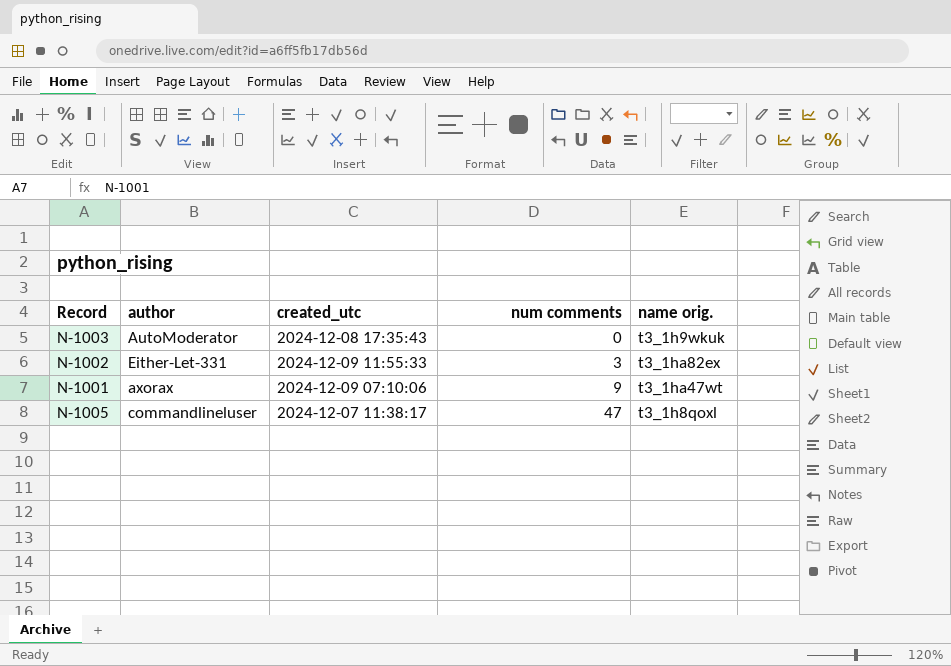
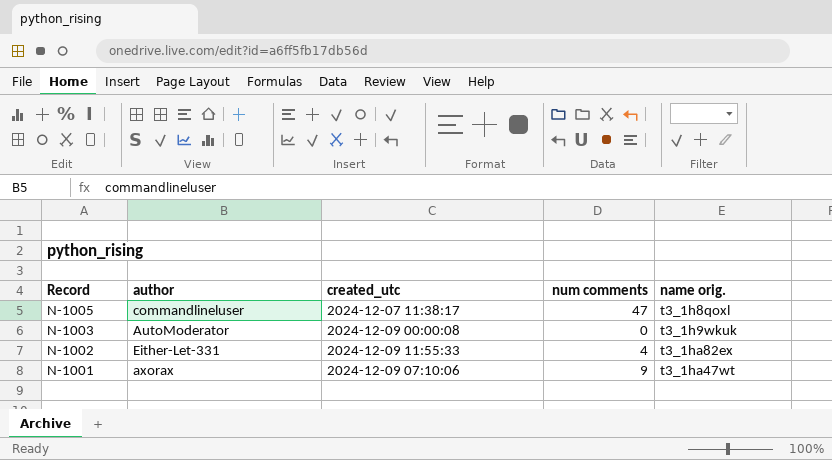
row order: num comments ascending -> Record descending
N-1003 | created_utc: 2024-12-08 17:35:43 -> 2024-12-09 00:00:08
N-1002 | num comments: 3 -> 4

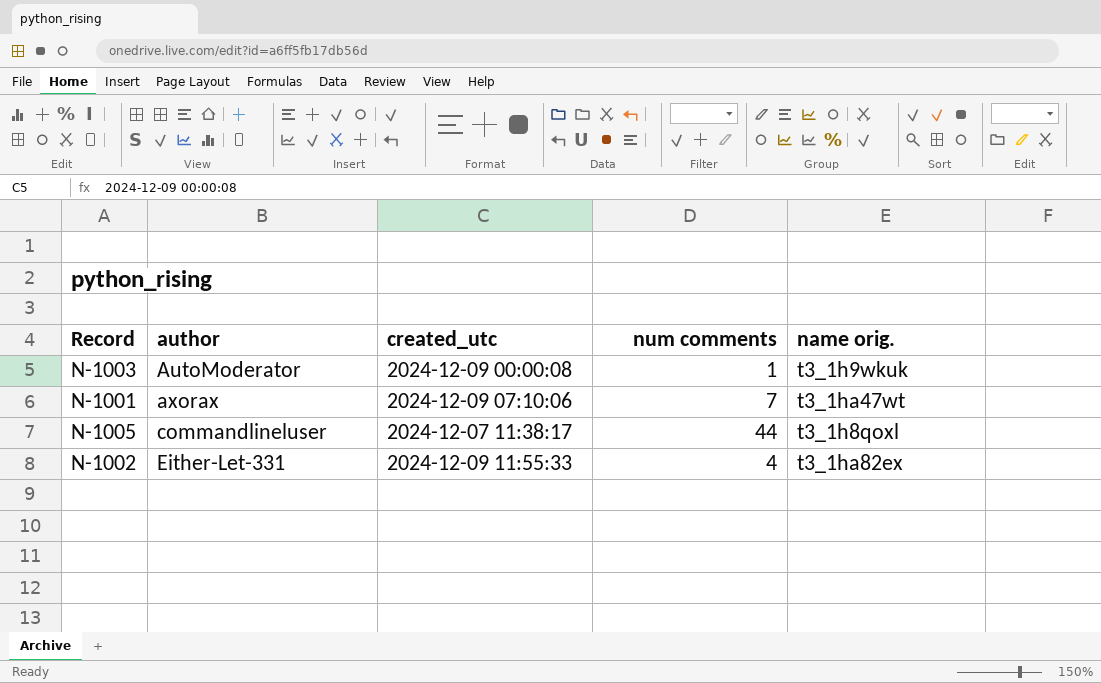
row order: Record descending -> author ascending
N-1003 | num comments: 0 -> 1
N-1001 | num comments: 9 -> 7
N-1005 | num comments: 47 -> 44

